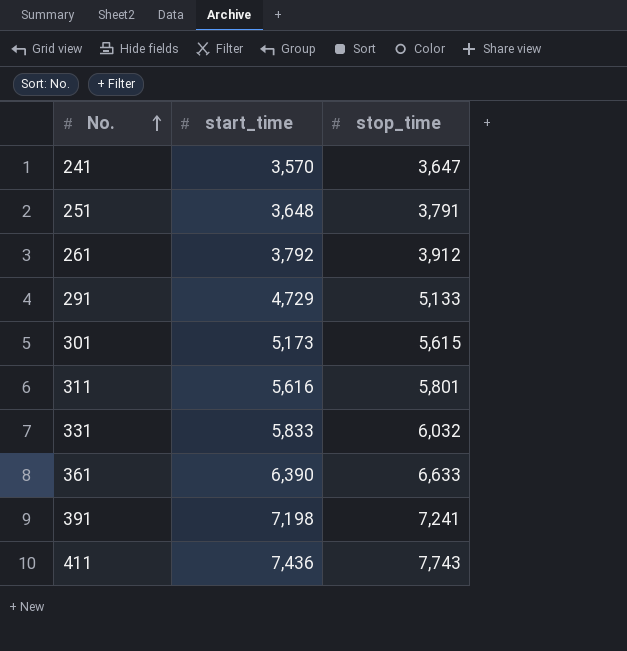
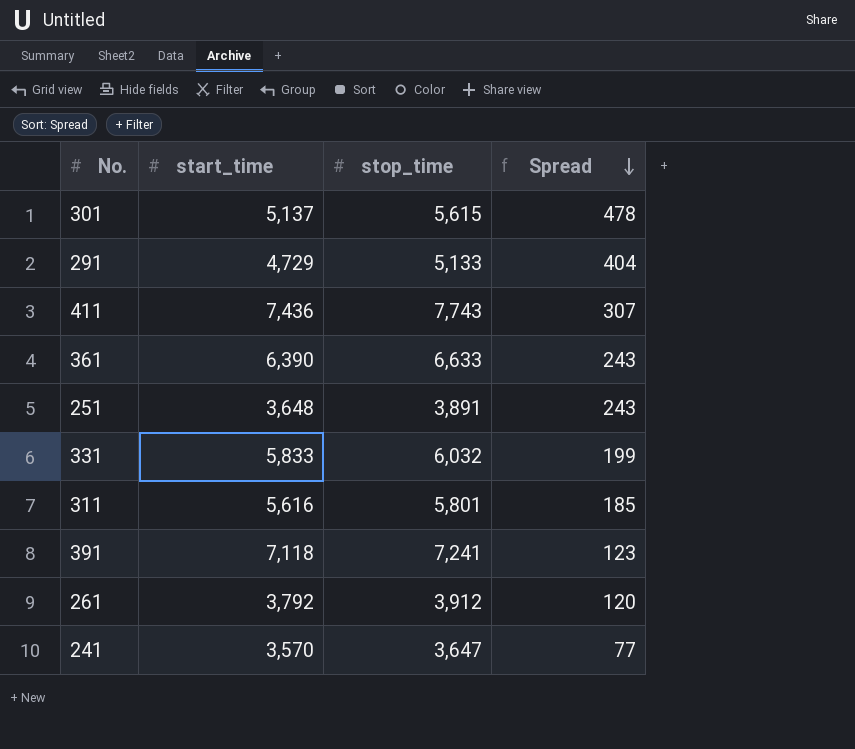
row order: No. ascending -> Spread descending
column Spread | formula: none -> [stop_time] - [start_time]
301 | start_time: 5,173 -> 5,137
251 | stop_time: 3,791 -> 3,891
391 | start_time: 7,198 -> 7,118

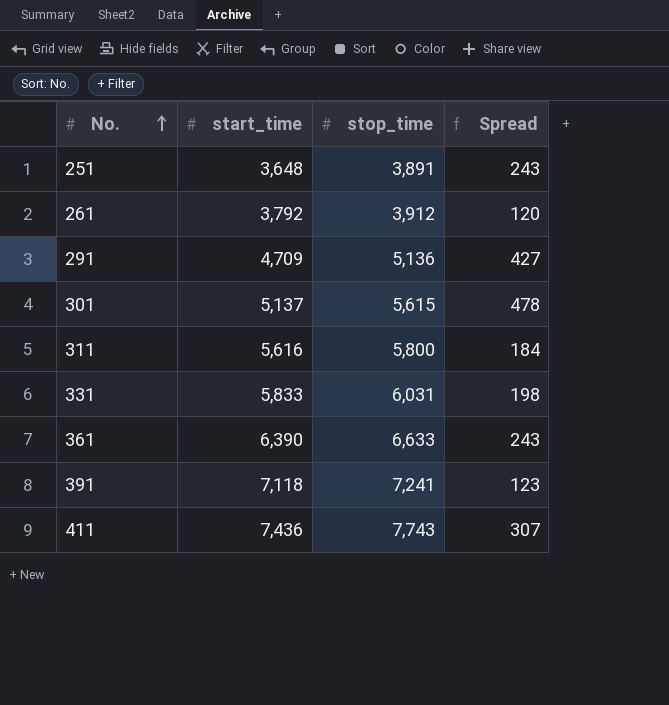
row order: Spread descending -> No. ascending
row 241: 3,570 | 3,647 | 77 -> none
291 | start_time: 4,729 -> 4,709
291 | stop_time: 5,133 -> 5,136
291 | Spread: 404 -> 427
311 | stop_time: 5,801 -> 5,800
311 | Spread: 185 -> 184
331 | stop_time: 6,032 -> 6,031
331 | Spread: 199 -> 198

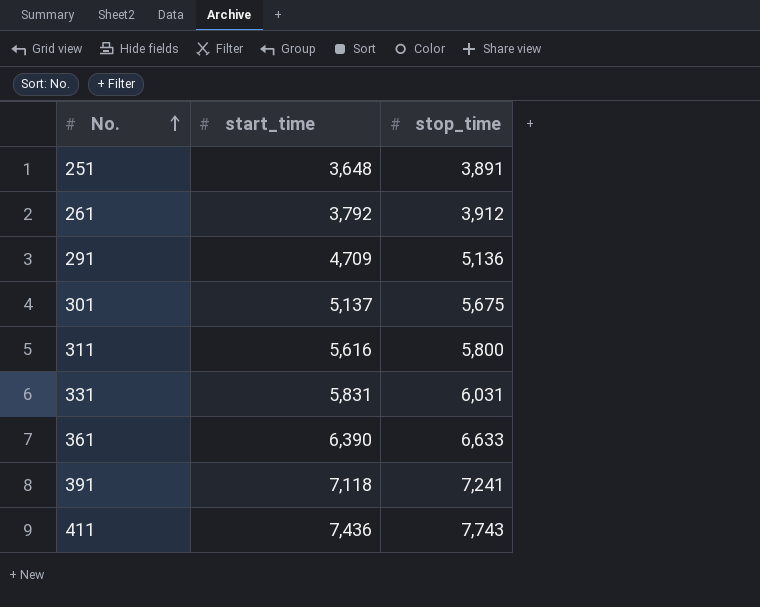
column Spread | formula: [stop_time] - [start_time] -> none
301 | stop_time: 5,615 -> 5,675
331 | start_time: 5,833 -> 5,831

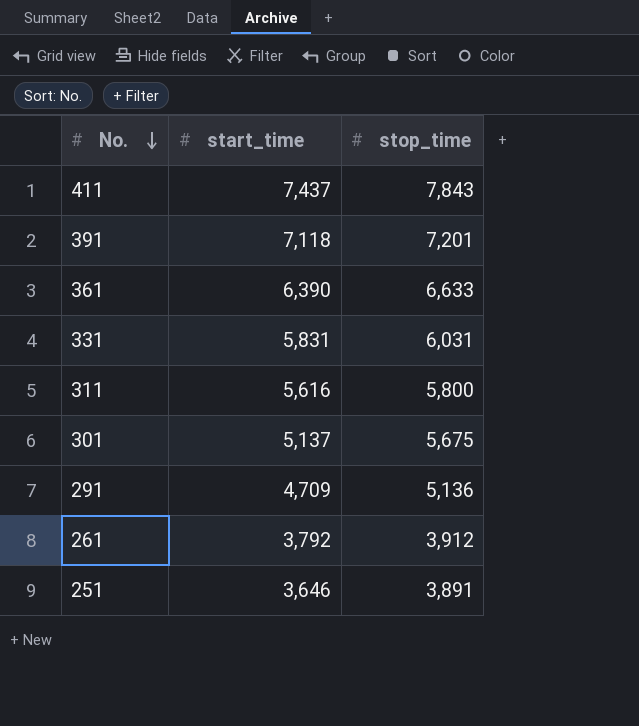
row order: No. ascending -> No. descending
411 | start_time: 7,436 -> 7,437
411 | stop_time: 7,743 -> 7,843
391 | stop_time: 7,241 -> 7,201
251 | start_time: 3,648 -> 3,646

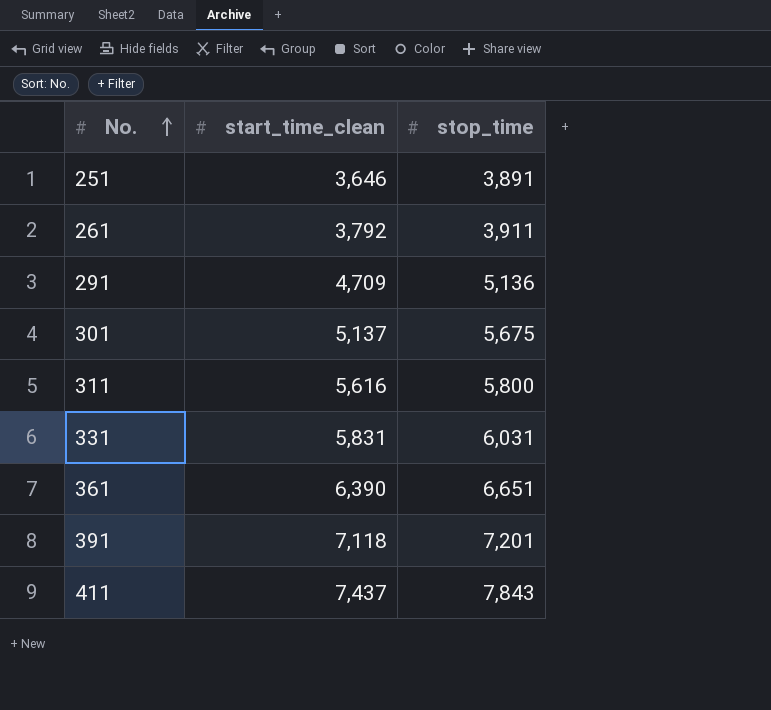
row order: No. descending -> No. ascending
column name: start_time -> start_time_clean
261 | stop_time: 3,912 -> 3,911
361 | stop_time: 6,633 -> 6,651

